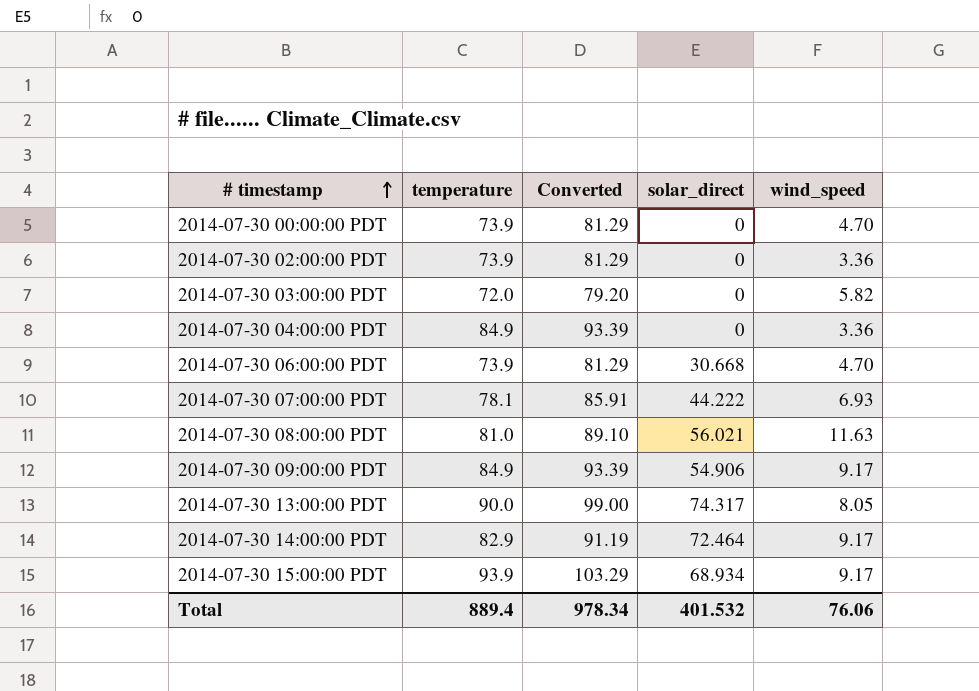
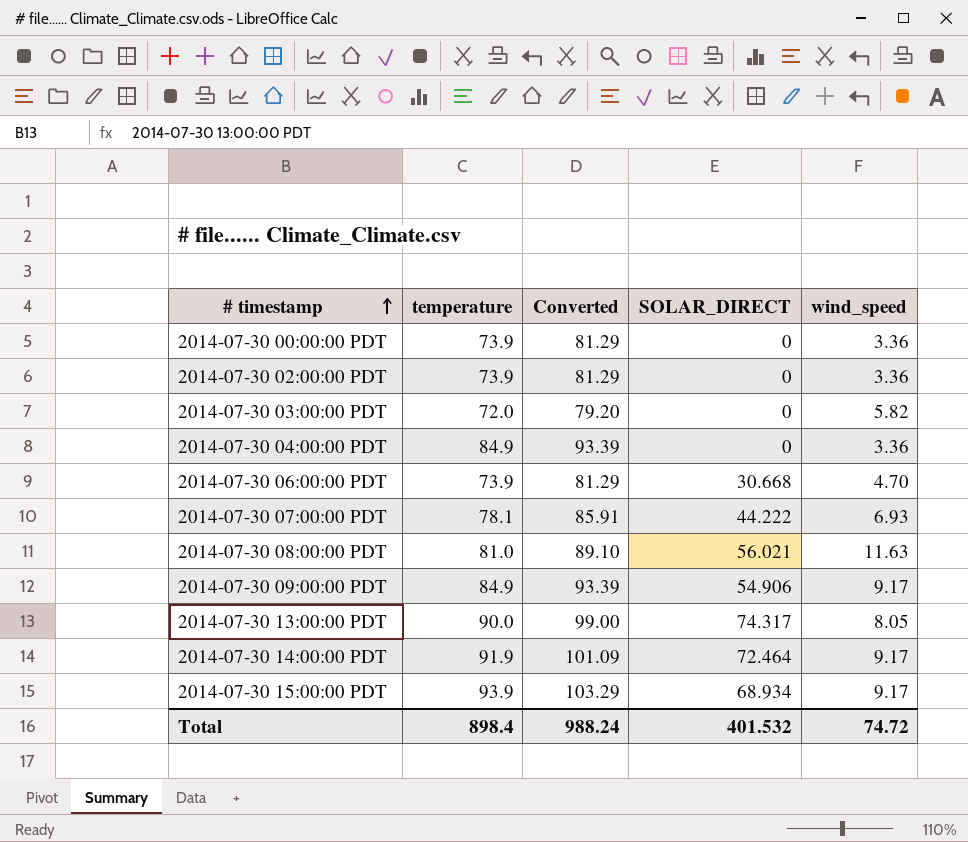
column name: solar_direct -> SOLAR_DIRECT
2014-07-30 00:00:00 PDT | wind_speed: 4.70 -> 3.36
2014-07-30 14:00:00 PDT | temperature: 82.9 -> 91.9
2014-07-30 14:00:00 PDT | Converted: 91.19 -> 101.09
Total | temperature: 889.4 -> 898.4
Total | Converted: 978.34 -> 988.24
Total | wind_speed: 76.06 -> 74.72

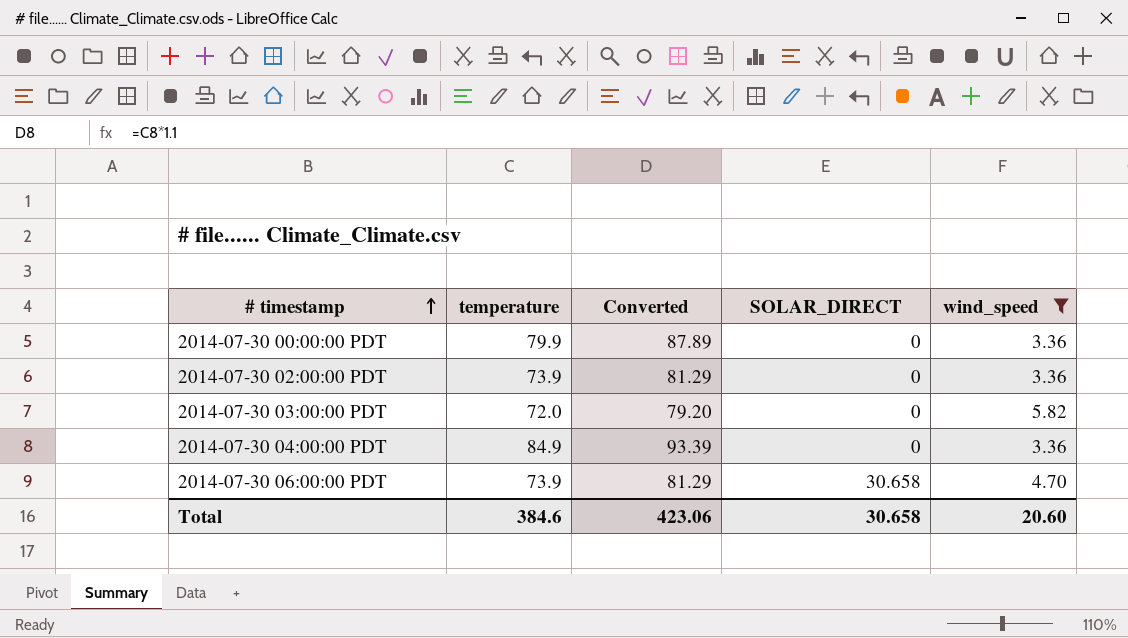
filter: none -> wind_speed <= 5.82
2014-07-30 00:00:00 PDT | temperature: 73.9 -> 79.9
2014-07-30 00:00:00 PDT | Converted: 81.29 -> 87.89
2014-07-30 06:00:00 PDT | SOLAR_DIRECT: 30.668 -> 30.658
Total | temperature: 898.4 -> 384.6
Total | Converted: 988.24 -> 423.06
Total | SOLAR_DIRECT: 401.532 -> 30.658
Total | wind_speed: 74.72 -> 20.60

